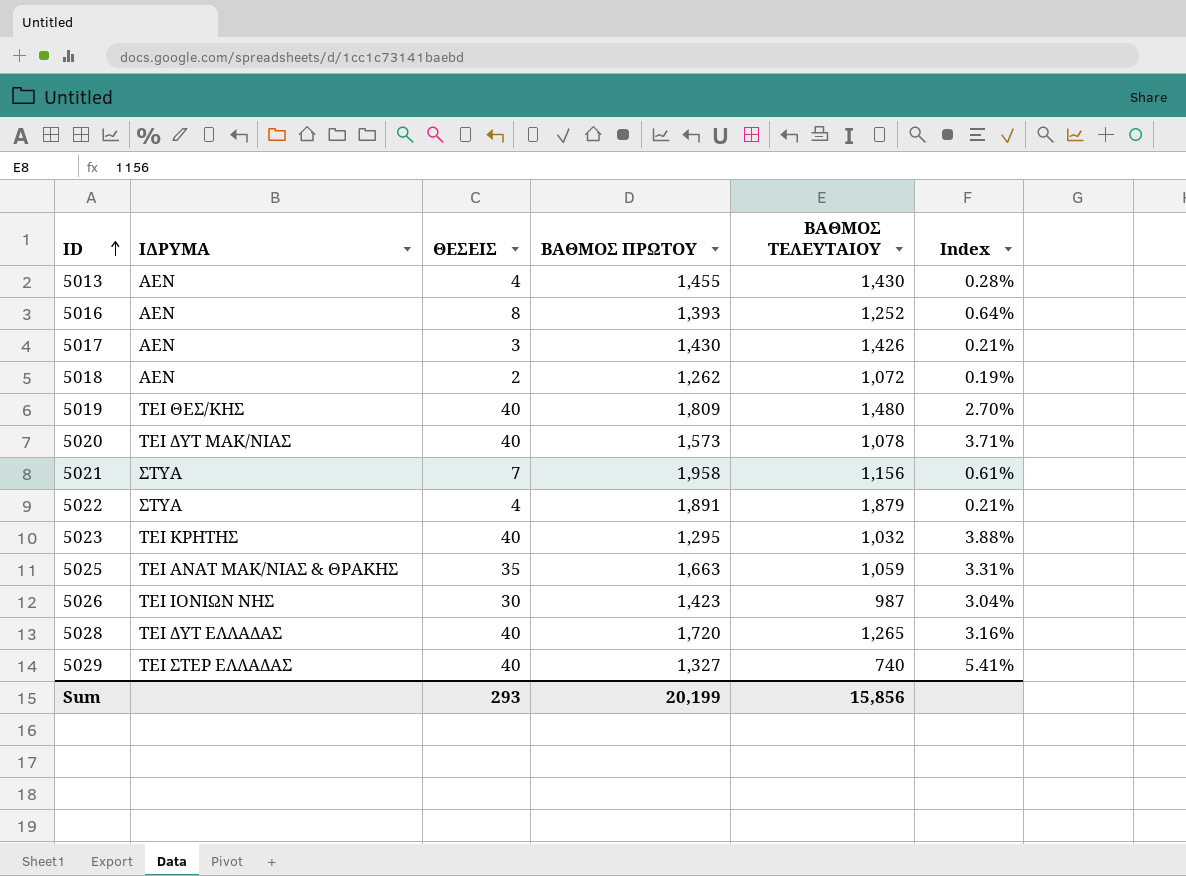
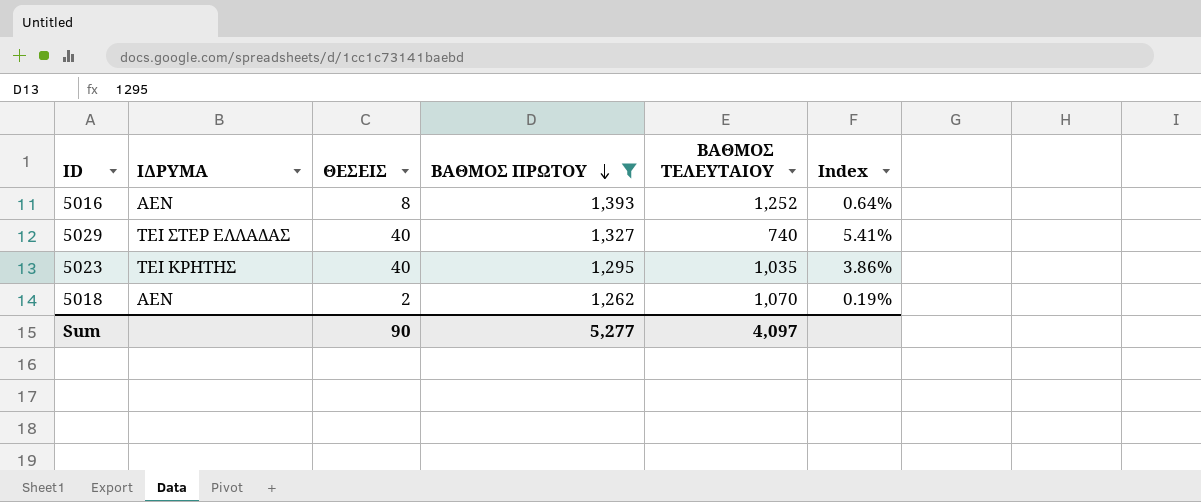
filter: none -> ΒΑΘΜΟΣ ΠΡΩΤΟΥ <= 1,393
row order: ID ascending -> ΒΑΘΜΟΣ ΠΡΩΤΟΥ descending
5023 | ΒΑΘΜΟΣ ΤΕΛΕΥΤΑΙΟΥ: 1,032 -> 1,035
5023 | Index: 3.88% -> 3.86%
5018 | ΒΑΘΜΟΣ ΤΕΛΕΥΤΑΙΟΥ: 1,072 -> 1,070
Sum | ΘΕΣΕΙΣ: 293 -> 90
Sum | ΒΑΘΜΟΣ ΠΡΩΤΟΥ: 20,199 -> 5,277
Sum | ΒΑΘΜΟΣ ΤΕΛΕΥΤΑΙΟΥ: 15,856 -> 4,097

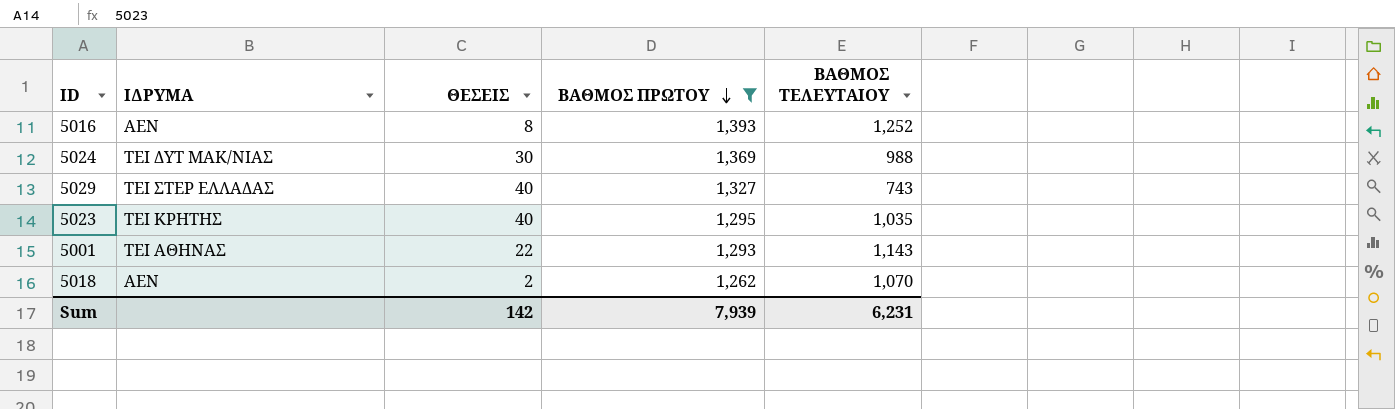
column Index | formula: [ΘΕΣΕΙΣ] / [ΒΑΘΜΟΣ ΤΕΛΕΥΤΑΙΟΥ] -> none
row 5024: none -> ΤΕΙ ΔΥΤ ΜΑΚ/ΝΙΑΣ | 30 | 1,369 | 988
5029 | ΒΑΘΜΟΣ ΤΕΛΕΥΤΑΙΟΥ: 740 -> 743
row 5001: none -> ΤΕΙ ΑΘΗΝΑΣ | 22 | 1,293 | 1,143
Sum | ΘΕΣΕΙΣ: 90 -> 142
Sum | ΒΑΘΜΟΣ ΠΡΩΤΟΥ: 5,277 -> 7,939
Sum | ΒΑΘΜΟΣ ΤΕΛΕΥΤΑΙΟΥ: 4,097 -> 6,231

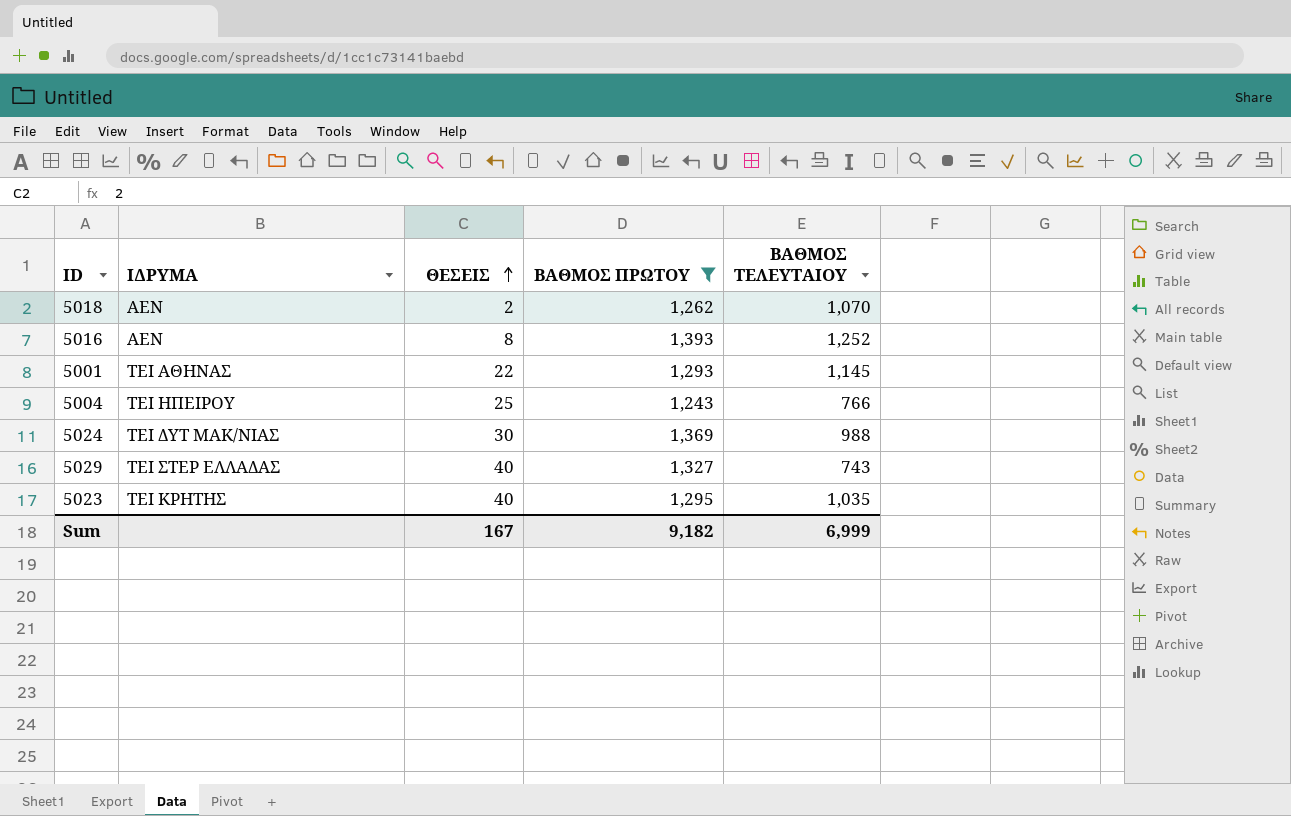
row order: ΒΑΘΜΟΣ ΠΡΩΤΟΥ descending -> ΘΕΣΕΙΣ ascending
5001 | ΒΑΘΜΟΣ ΤΕΛΕΥΤΑΙΟΥ: 1,143 -> 1,145
row 5004: none -> ΤΕΙ ΗΠΕΙΡΟΥ | 25 | 1,243 | 766
Sum | ΘΕΣΕΙΣ: 142 -> 167
Sum | ΒΑΘΜΟΣ ΠΡΩΤΟΥ: 7,939 -> 9,182
Sum | ΒΑΘΜΟΣ ΤΕΛΕΥΤΑΙΟΥ: 6,231 -> 6,999

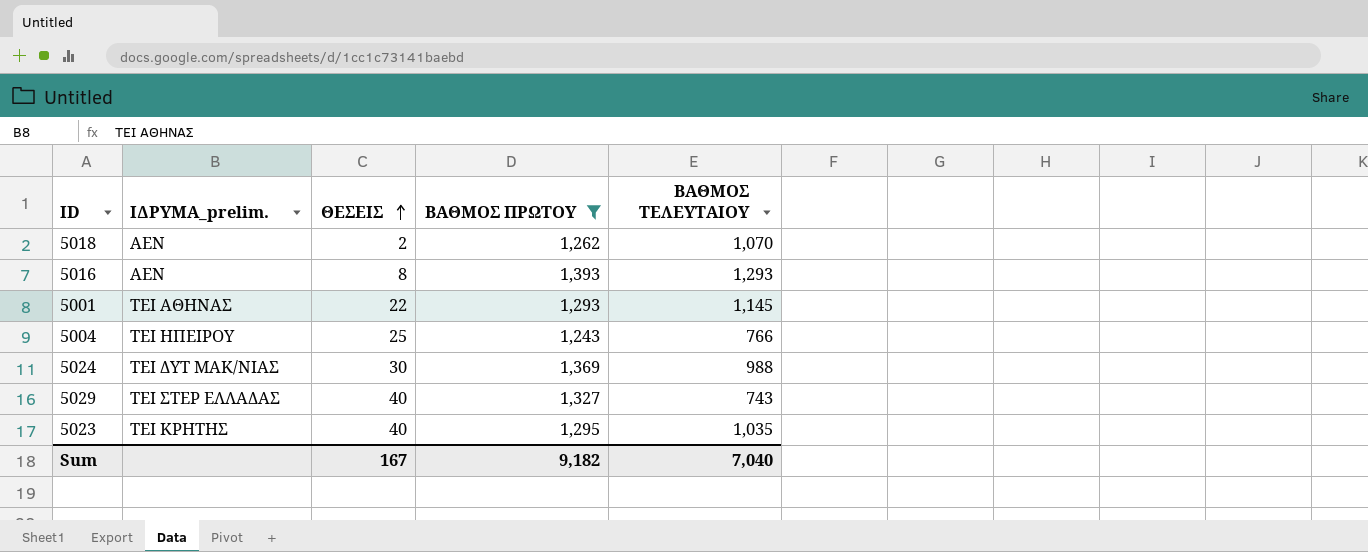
column name: ΙΔΡΥΜΑ -> ΙΔΡΥΜΑ_prelim.
5016 | ΒΑΘΜΟΣ ΤΕΛΕΥΤΑΙΟΥ: 1,252 -> 1,293
Sum | ΒΑΘΜΟΣ ΤΕΛΕΥΤΑΙΟΥ: 6,999 -> 7,040

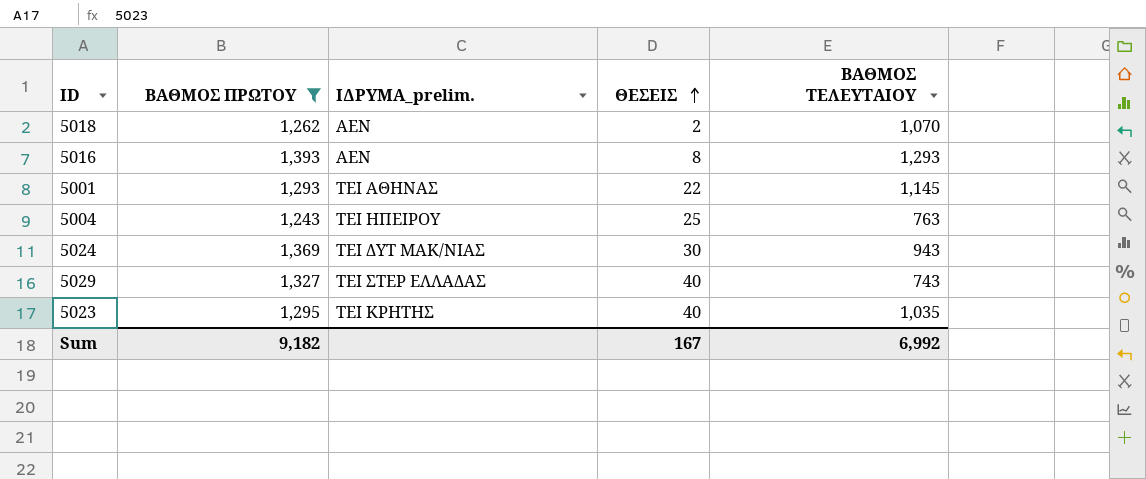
column ΒΑΘΜΟΣ ΠΡΩΤΟΥ | position: 4 -> 2
5004 | ΒΑΘΜΟΣ ΤΕΛΕΥΤΑΙΟΥ: 766 -> 763
5024 | ΒΑΘΜΟΣ ΤΕΛΕΥΤΑΙΟΥ: 988 -> 943
Sum | ΒΑΘΜΟΣ ΤΕΛΕΥΤΑΙΟΥ: 7,040 -> 6,992

